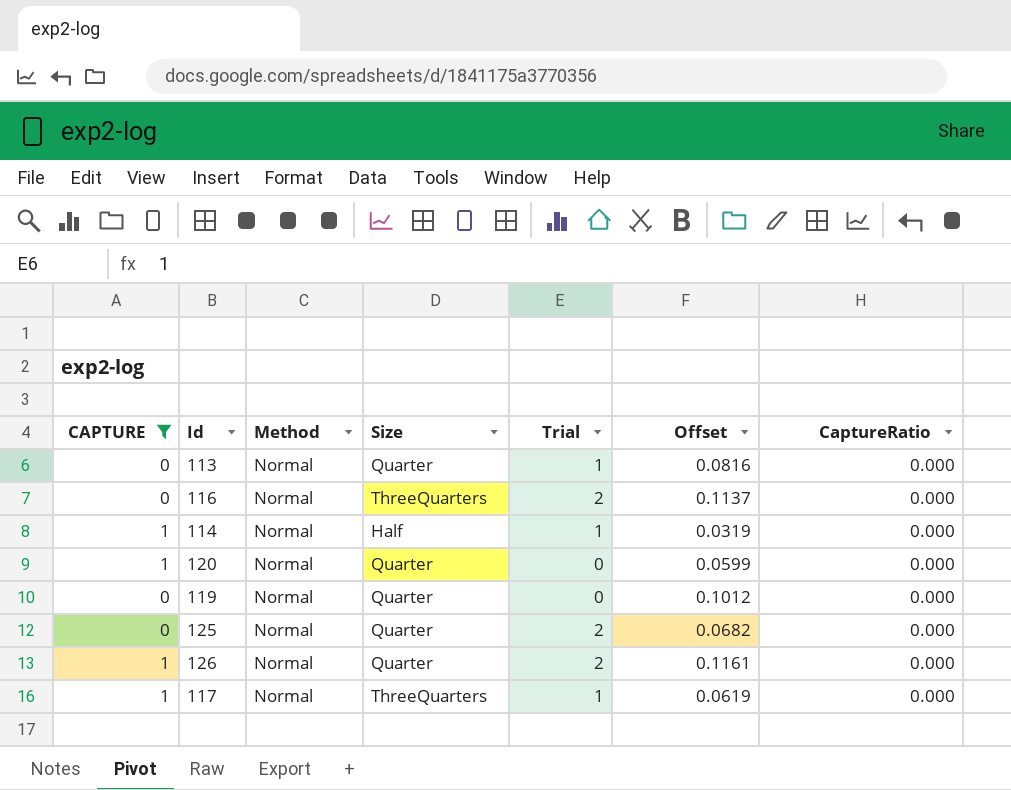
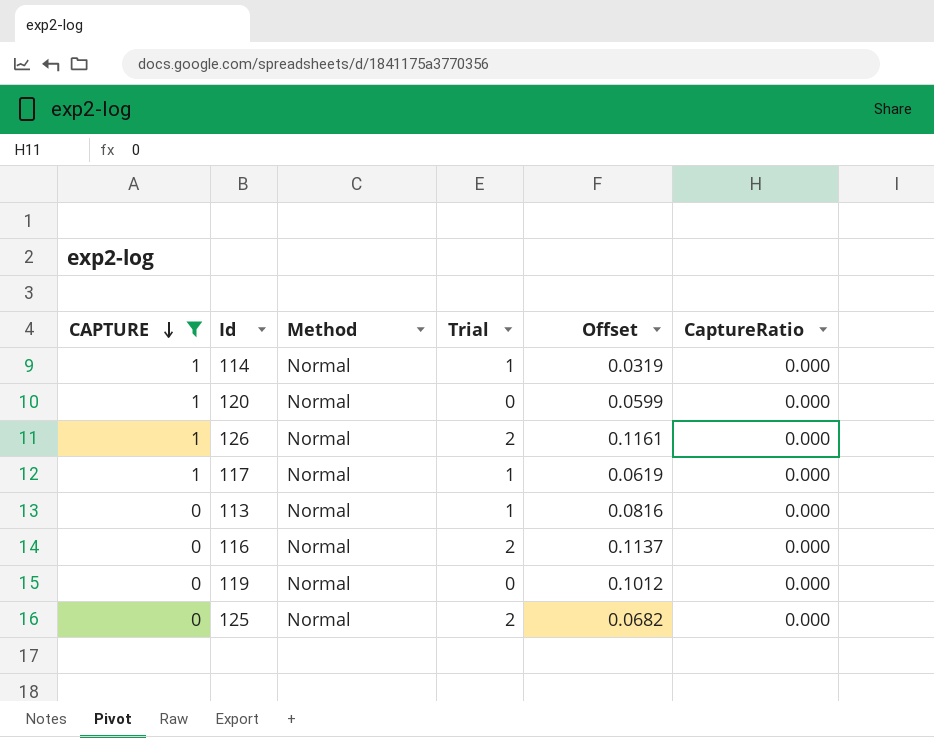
row order: none -> CAPTURE descending
column Size | position: 4 -> none

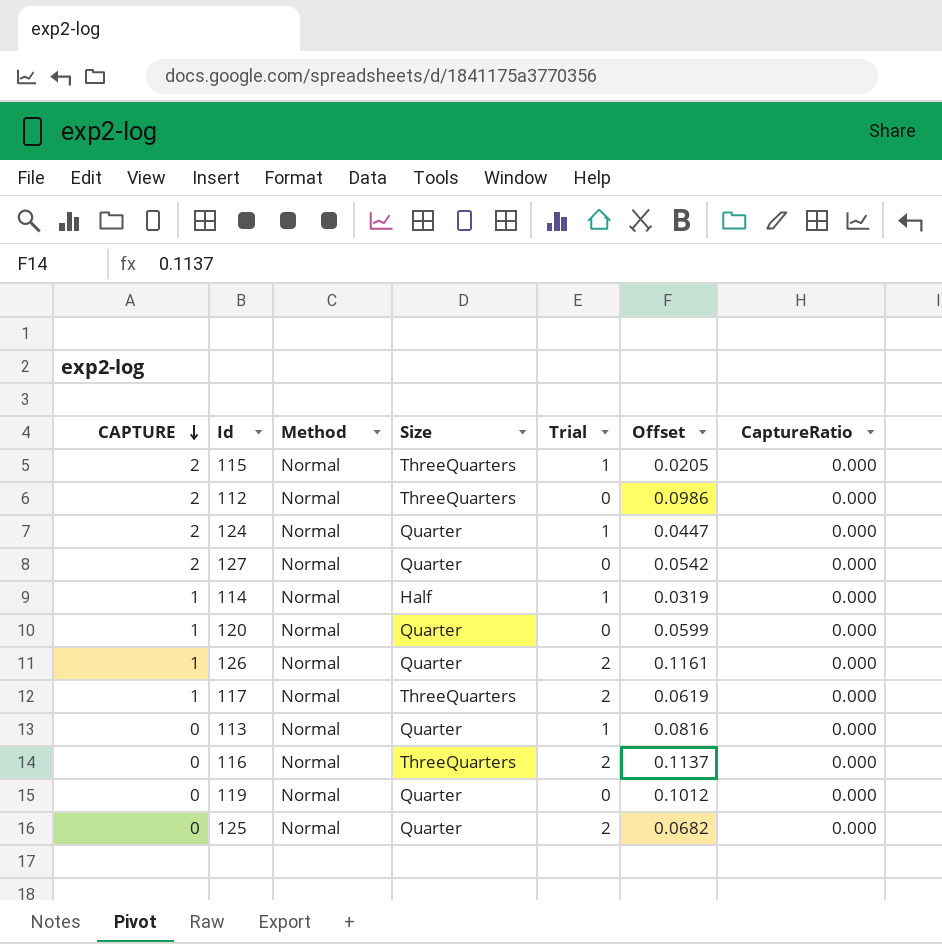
filter: CAPTURE != 2 -> none
column Size | position: none -> 4
117 | Trial: 1 -> 2

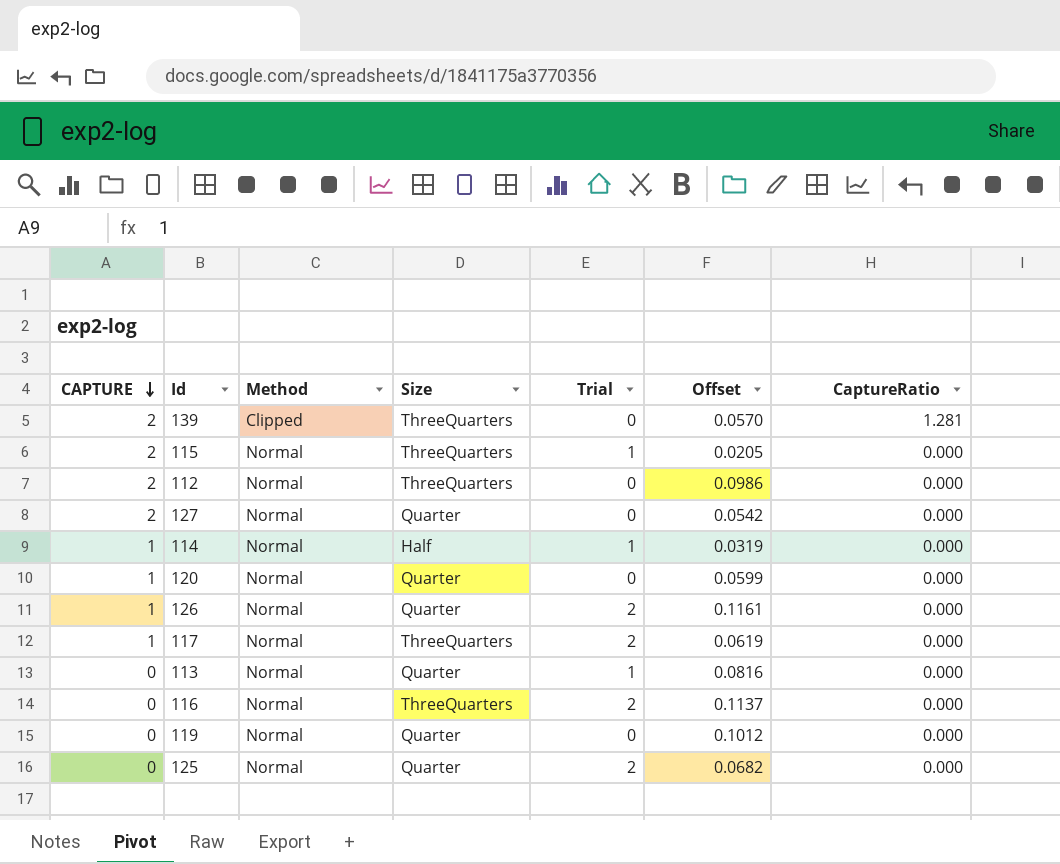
row 124: 2 | Normal | Quarter | 1 | 0.0447 | 0.000 -> none
row 139: none -> 2 | Clipped | ThreeQuarters | 0 | 0.0570 | 1.281

